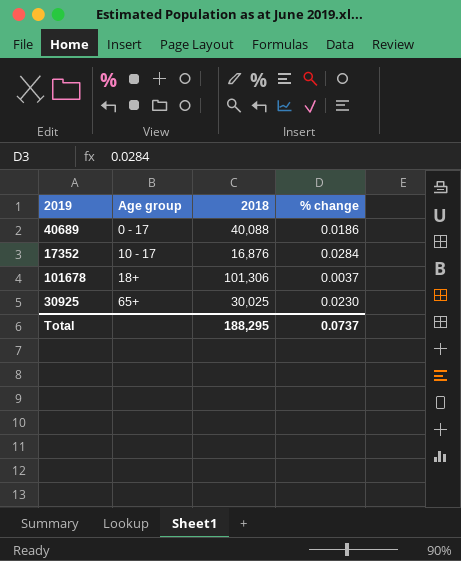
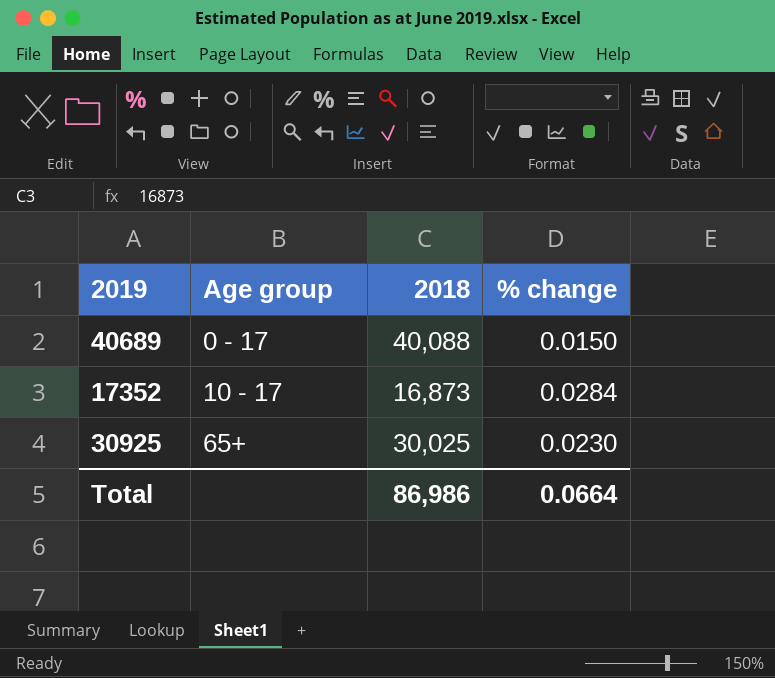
row 101678: 18+ | 101,306 | 0.0037 -> none
40689 | % change: 0.0186 -> 0.0150
17352 | 2018: 16,876 -> 16,873
Total | 2018: 188,295 -> 86,986
Total | % change: 0.0737 -> 0.0664

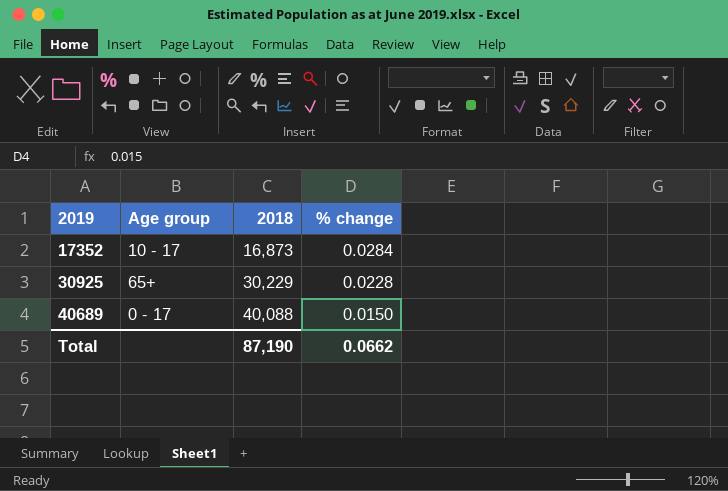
row order: Age group ascending -> 2019 ascending
30925 | 2018: 30,025 -> 30,229
30925 | % change: 0.0230 -> 0.0228
Total | 2018: 86,986 -> 87,190
Total | % change: 0.0664 -> 0.0662

